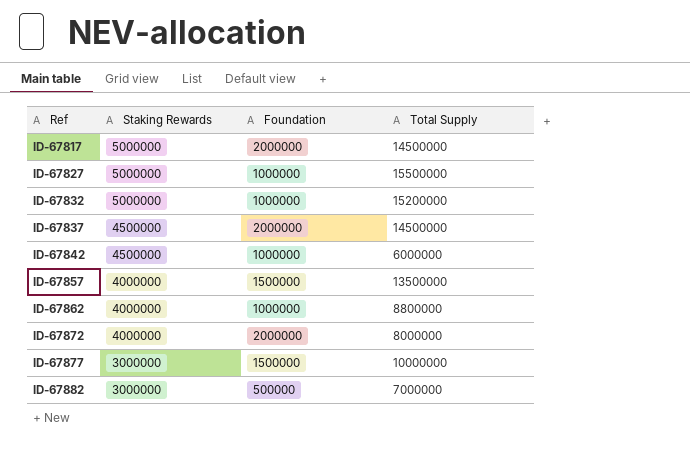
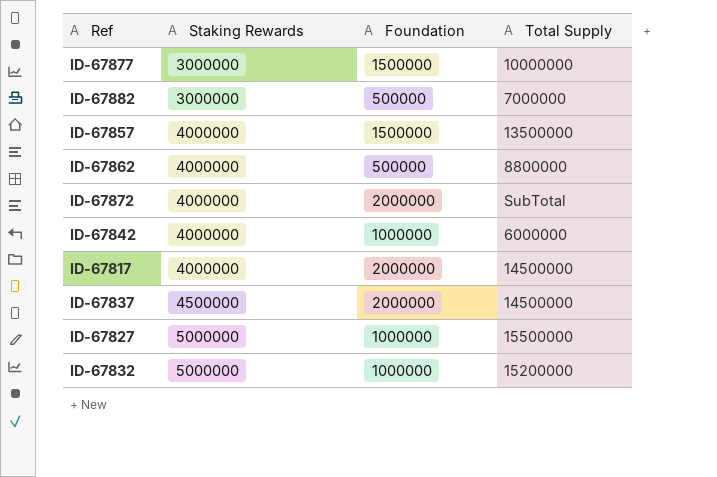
row order: Ref ascending -> Staking Rewards ascending
ID-67862 | Foundation: 1000000 -> 500000
ID-67872 | Total Supply: 8000000 -> SubTotal
ID-67842 | Staking Rewards: 4500000 -> 4000000
ID-67817 | Staking Rewards: 5000000 -> 4000000

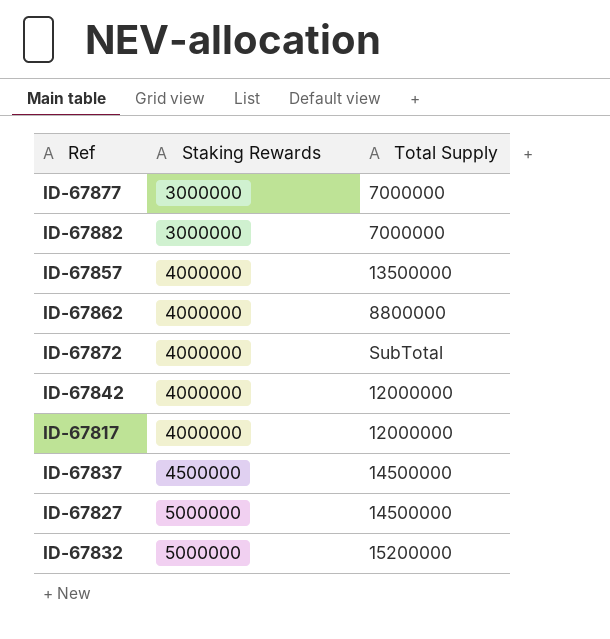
column Foundation | position: 3 -> none
ID-67877 | Total Supply: 10000000 -> 7000000
ID-67842 | Total Supply: 6000000 -> 12000000
ID-67817 | Total Supply: 14500000 -> 12000000
ID-67827 | Total Supply: 15500000 -> 14500000

